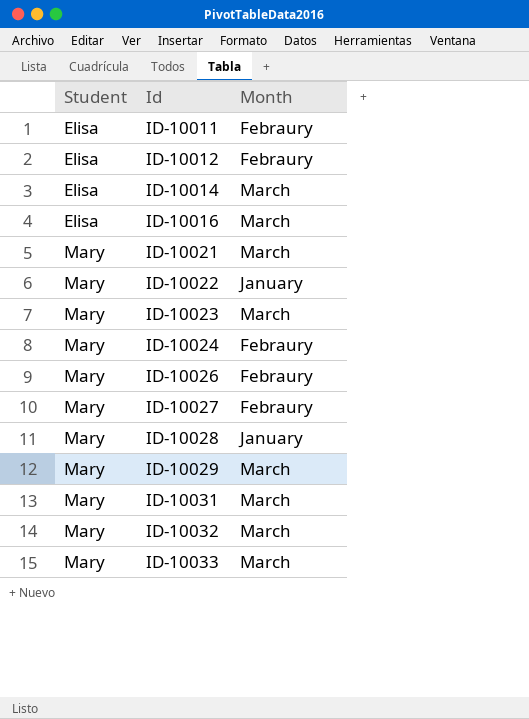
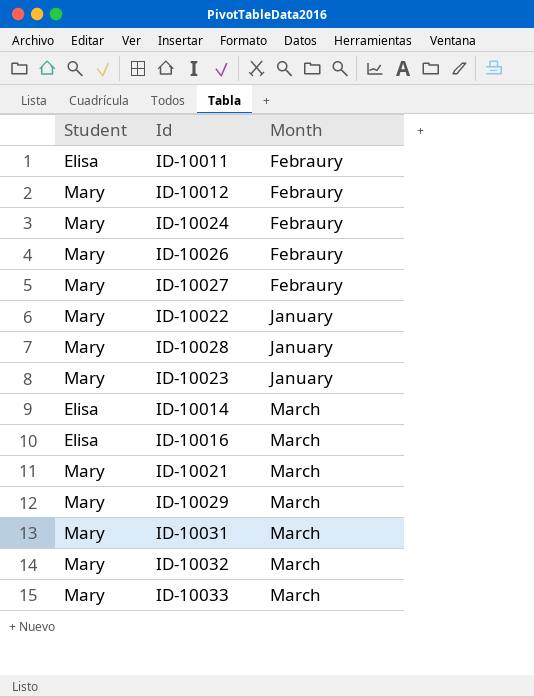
row order: Student ascending -> Month ascending
ID-10012 | Student: Elisa -> Mary
ID-10023 | Month: March -> January

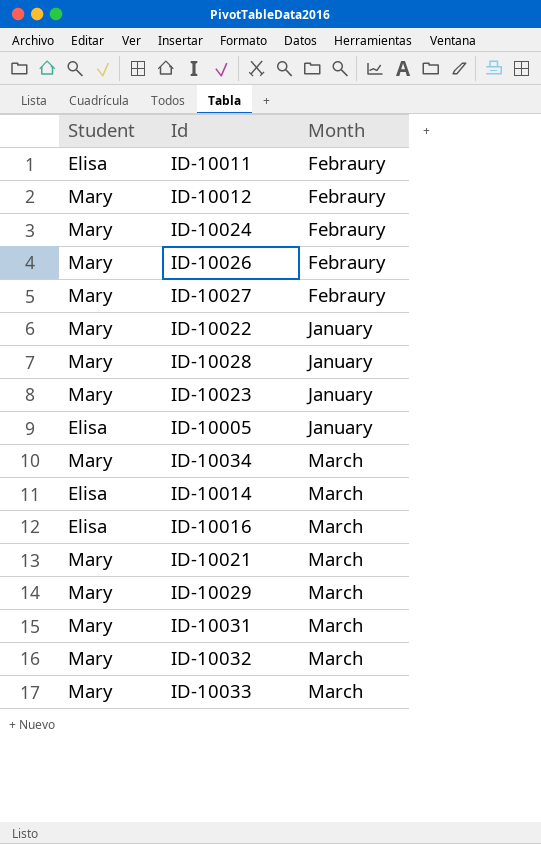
row ID-10005: none -> Elisa | January
row ID-10034: none -> Mary | March

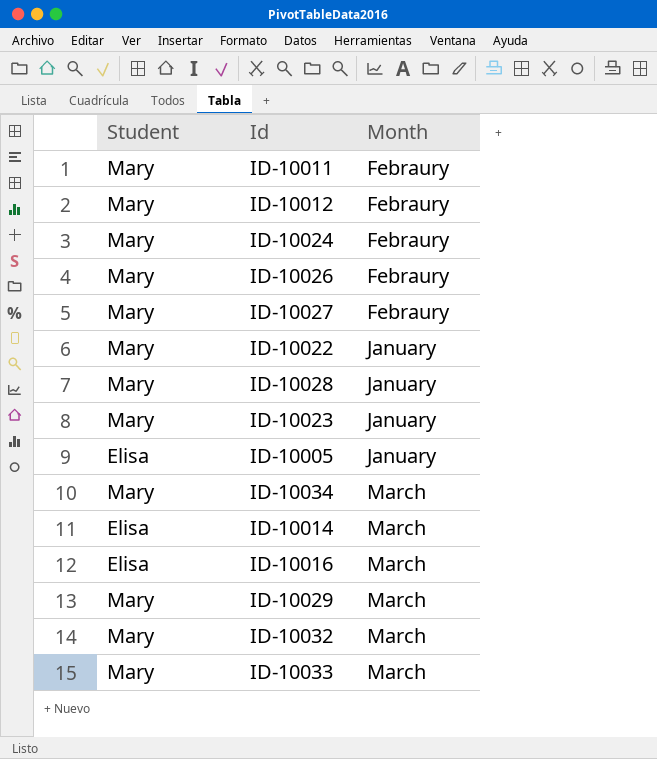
row ID-10021: Mary | March -> none
row ID-10031: Mary | March -> none
ID-10011 | Student: Elisa -> Mary

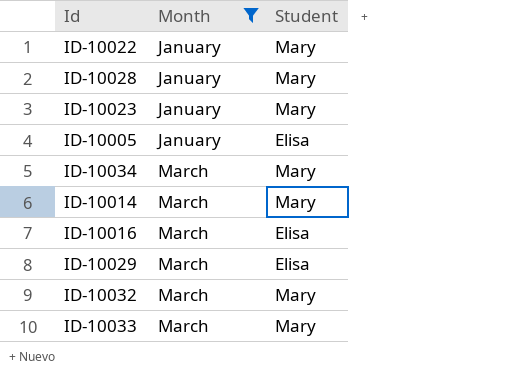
filter: none -> Month != Febraury
column Student | position: 1 -> 3
ID-10014 | Student: Elisa -> Mary
ID-10029 | Student: Mary -> Elisa

